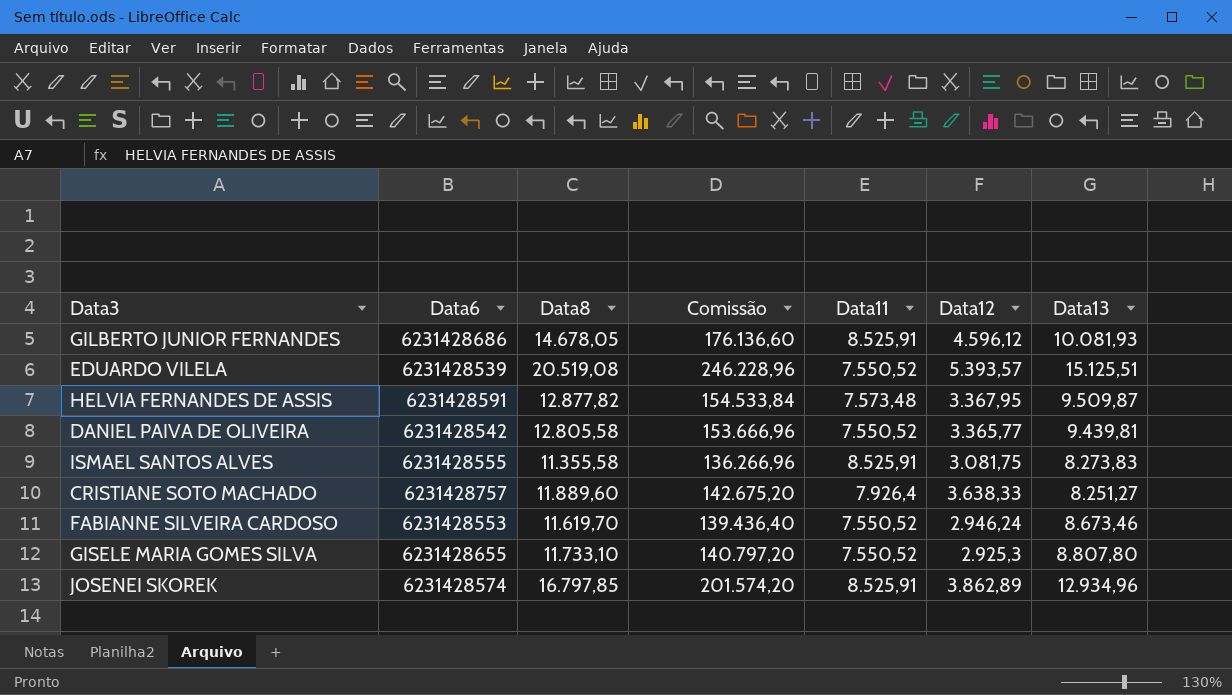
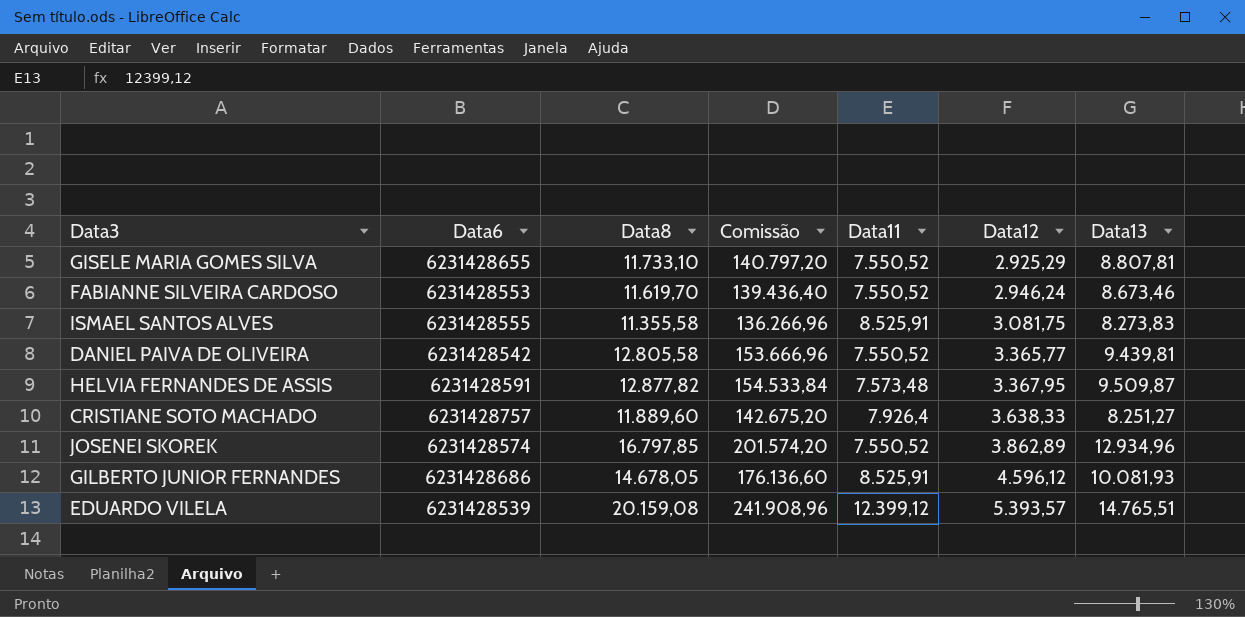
row order: none -> Data12 ascending
GISELE MARIA GOMES SILVA | Data12: 2.925,3 -> 2.925,29
GISELE MARIA GOMES SILVA | Data13: 8.807,80 -> 8.807,81
JOSENEI SKOREK | Data11: 8.525,91 -> 7.550,52
EDUARDO VILELA | Data8: 20.519,08 -> 20.159,08
EDUARDO VILELA | Comissão: 246.228,96 -> 241.908,96
EDUARDO VILELA | Data11: 7.550,52 -> 12.399,12
EDUARDO VILELA | Data13: 15.125,51 -> 14.765,51

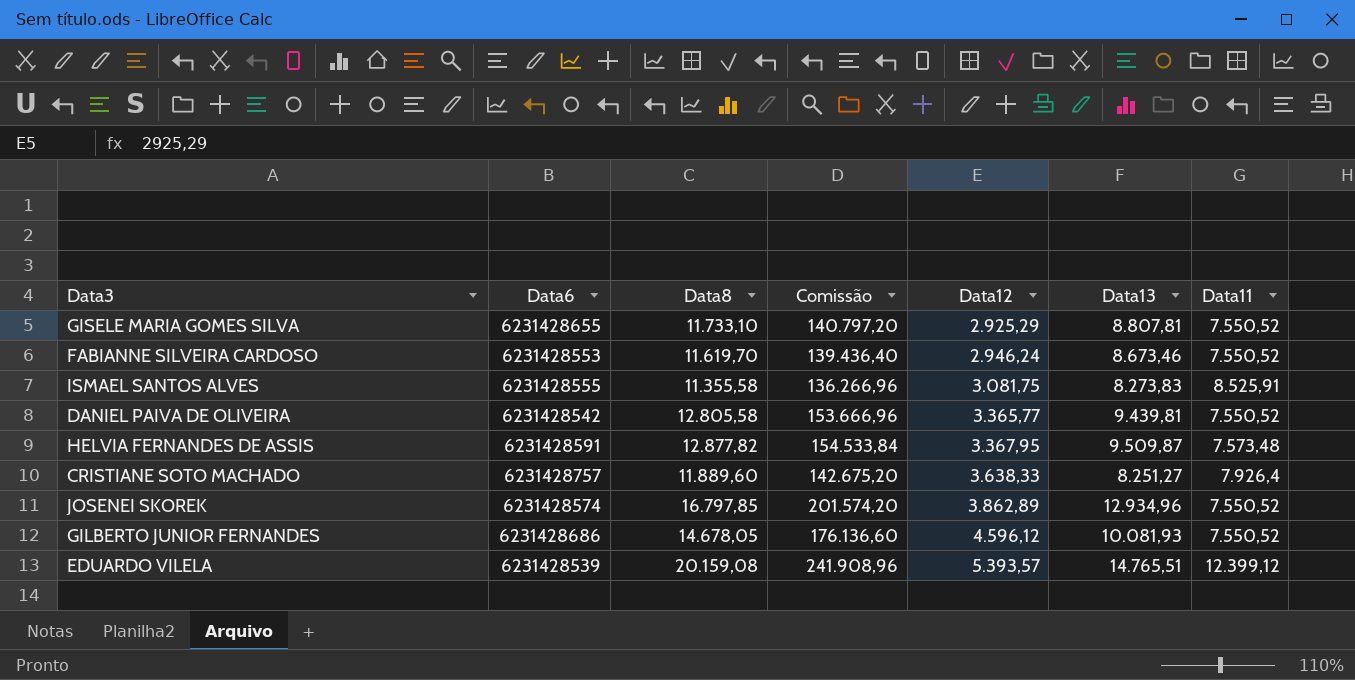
column Data11 | position: 5 -> 7
GILBERTO JUNIOR FERNANDES | Data11: 8.525,91 -> 7.550,52

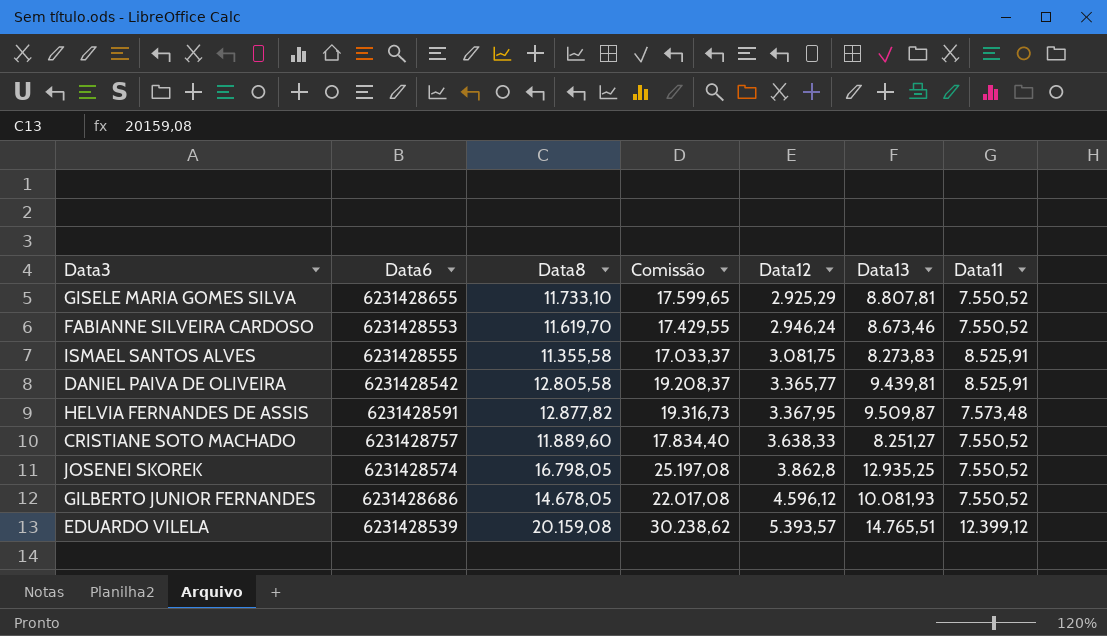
column Comissão | formula: [Data8] * 12 -> [Data8] * 1,5
DANIEL PAIVA DE OLIVEIRA | Data11: 7.550,52 -> 8.525,91
CRISTIANE SOTO MACHADO | Data11: 7.926,4 -> 7.550,52
JOSENEI SKOREK | Data8: 16.797,85 -> 16.798,05
JOSENEI SKOREK | Data12: 3.862,89 -> 3.862,8
JOSENEI SKOREK | Data13: 12.934,96 -> 12.935,25

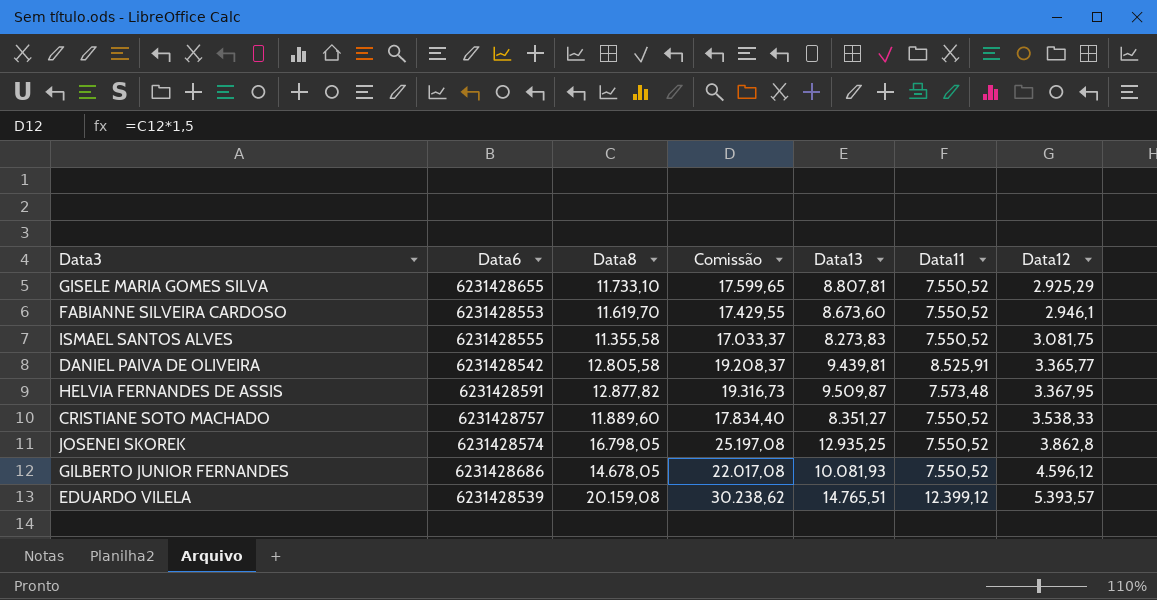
column Data12 | position: 5 -> 7
FABIANNE SILVEIRA CARDOSO | Data13: 8.673,46 -> 8.673,60
FABIANNE SILVEIRA CARDOSO | Data12: 2.946,24 -> 2.946,1
ISMAEL SANTOS ALVES | Data11: 8.525,91 -> 7.550,52
CRISTIANE SOTO MACHADO | Data13: 8.251,27 -> 8.351,27
CRISTIANE SOTO MACHADO | Data12: 3.638,33 -> 3.538,33

